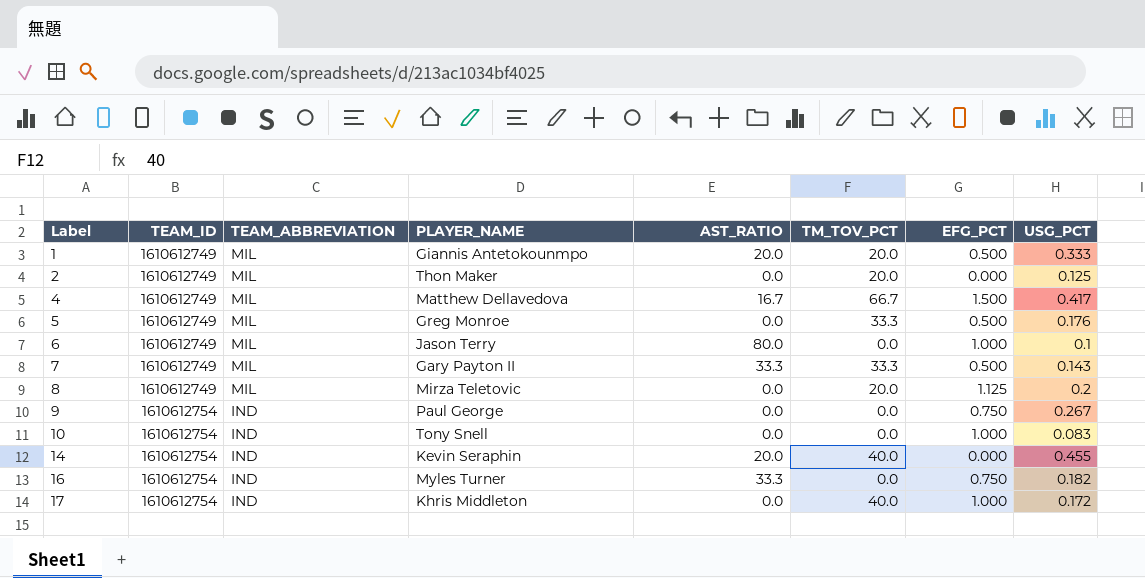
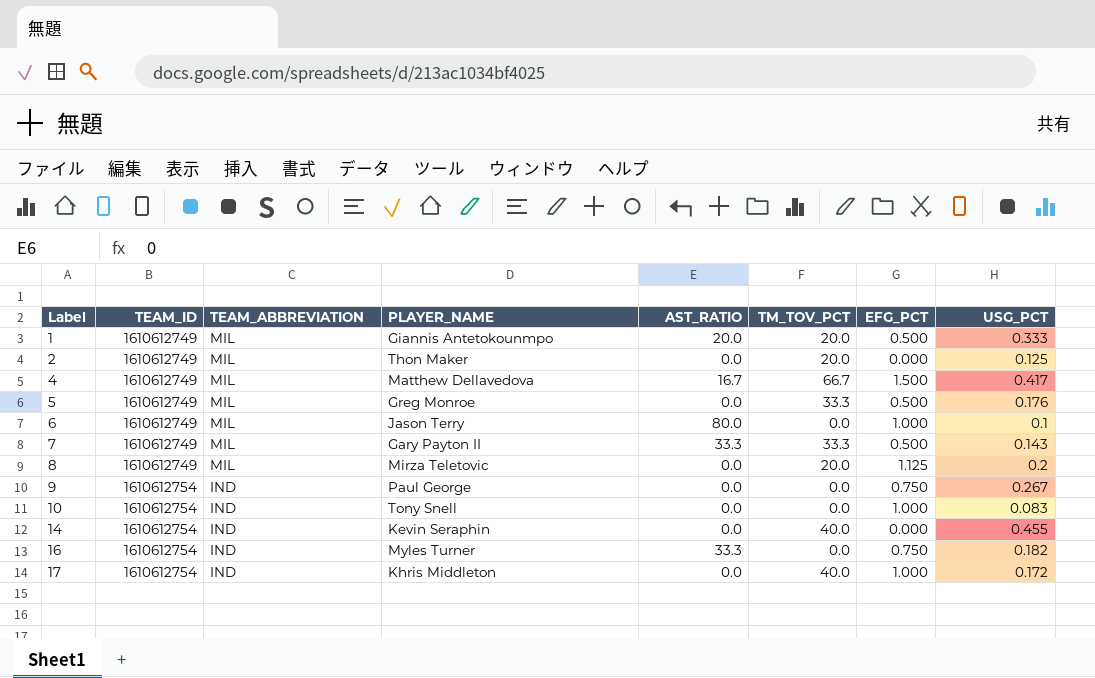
14 | AST_RATIO: 20.0 -> 0.0

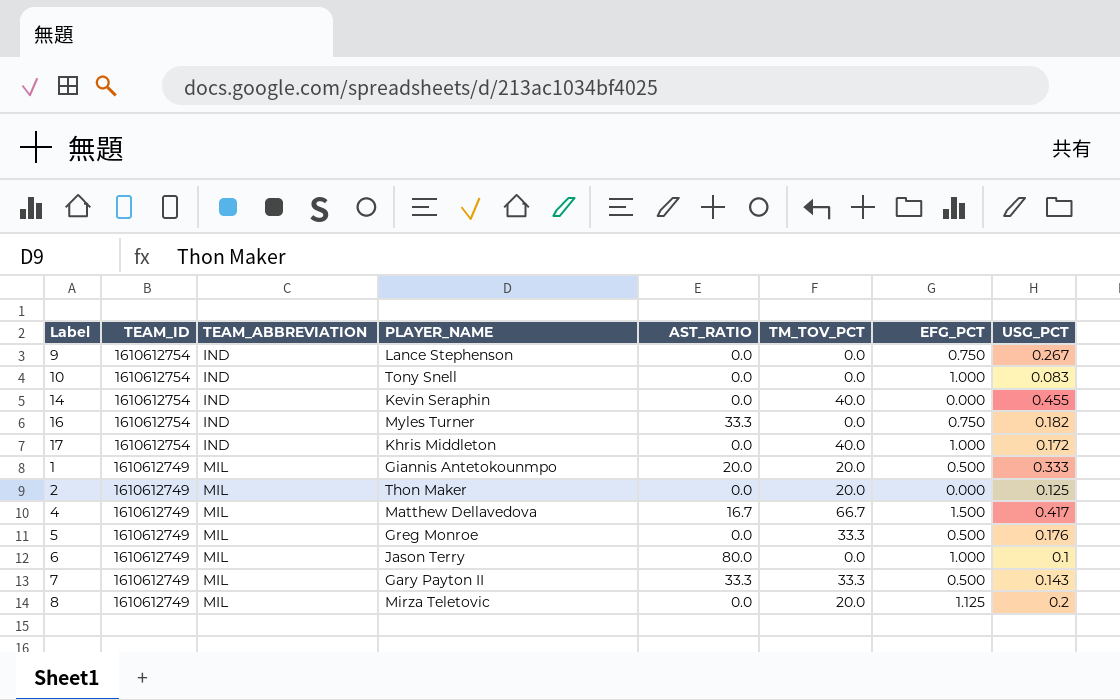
row order: Label ascending -> TEAM_ID descending
9 | PLAYER_NAME: Paul George -> Lance Stephenson

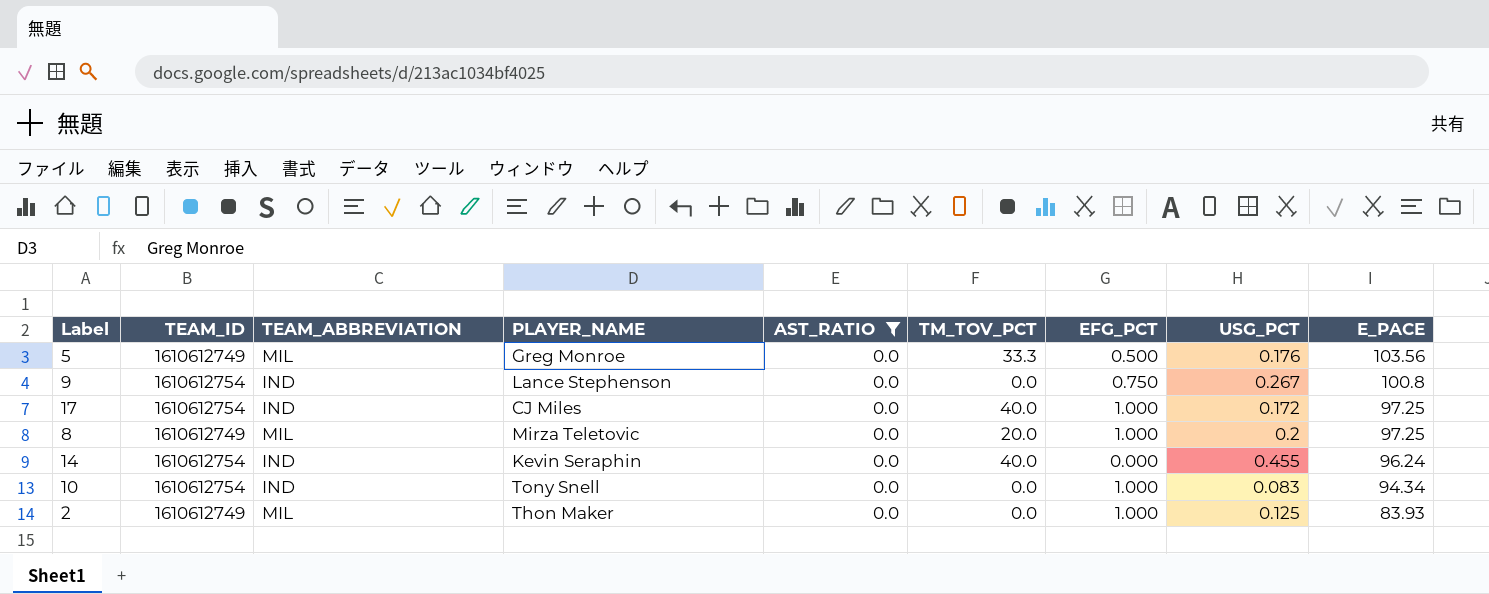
filter: none -> AST_RATIO = 0.0
row order: TEAM_ID descending -> E_PACE descending
column E_PACE | position: none -> 9
17 | PLAYER_NAME: Khris Middleton -> CJ Miles
8 | EFG_PCT: 1.125 -> 1.000
2 | TM_TOV_PCT: 20.0 -> 0.0
2 | EFG_PCT: 0.000 -> 1.000

